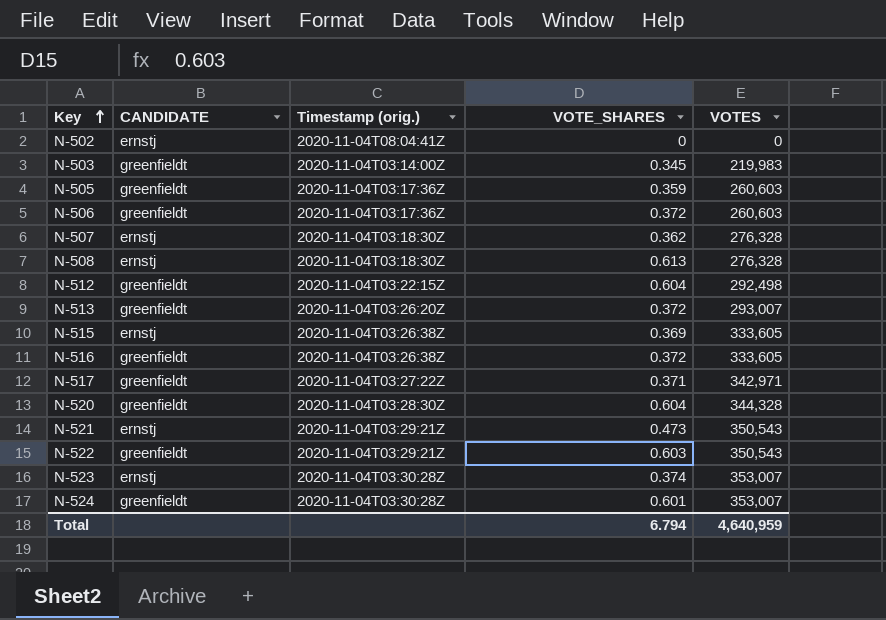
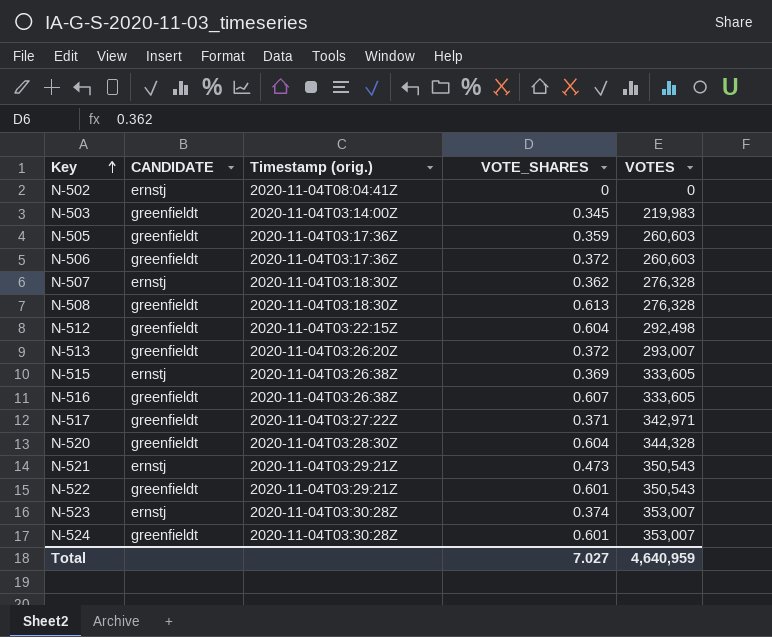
N-508 | CANDIDATE: ernstj -> greenfieldt
N-516 | VOTE_SHARES: 0.372 -> 0.607
N-522 | VOTE_SHARES: 0.603 -> 0.601
Total | VOTE_SHARES: 6.794 -> 7.027

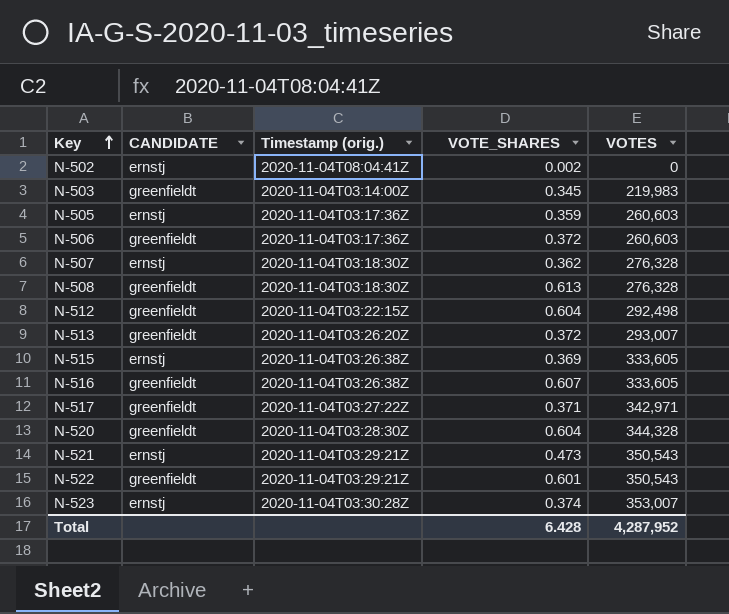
row N-524: greenfieldt | 2020-11-04T03:30:28Z | 0.601 | 353,007 -> none
N-502 | VOTE_SHARES: 0 -> 0.002
N-505 | CANDIDATE: greenfieldt -> ernstj
Total | VOTE_SHARES: 7.027 -> 6.428
Total | VOTES: 4,640,959 -> 4,287,952

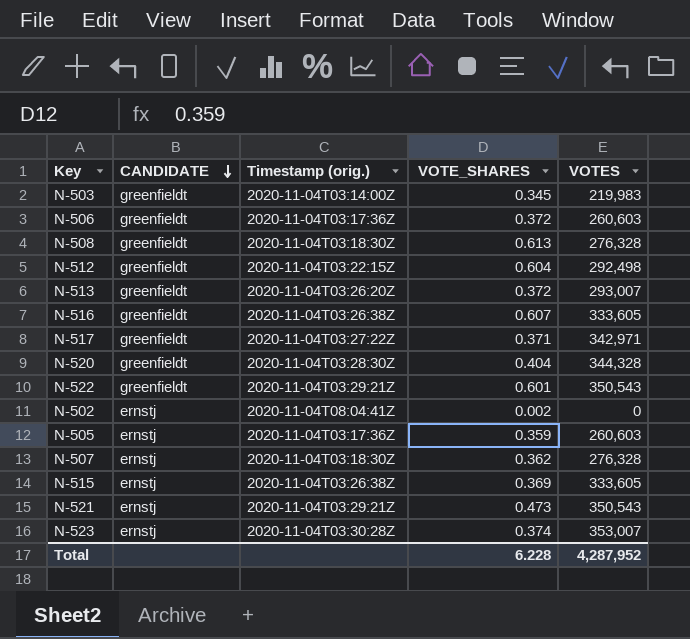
row order: Key ascending -> CANDIDATE descending
N-520 | VOTE_SHARES: 0.604 -> 0.404
Total | VOTE_SHARES: 6.428 -> 6.228

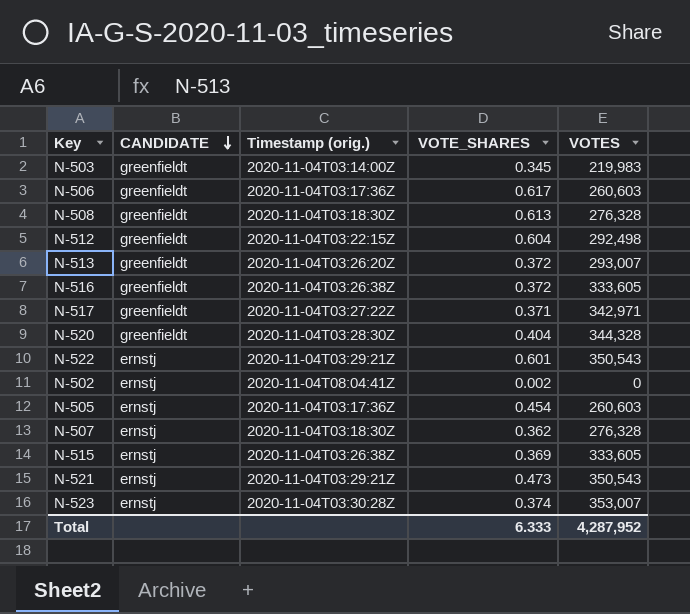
N-506 | VOTE_SHARES: 0.372 -> 0.617
N-516 | VOTE_SHARES: 0.607 -> 0.372
N-522 | CANDIDATE: greenfieldt -> ernstj
N-505 | VOTE_SHARES: 0.359 -> 0.454
Total | VOTE_SHARES: 6.228 -> 6.333

